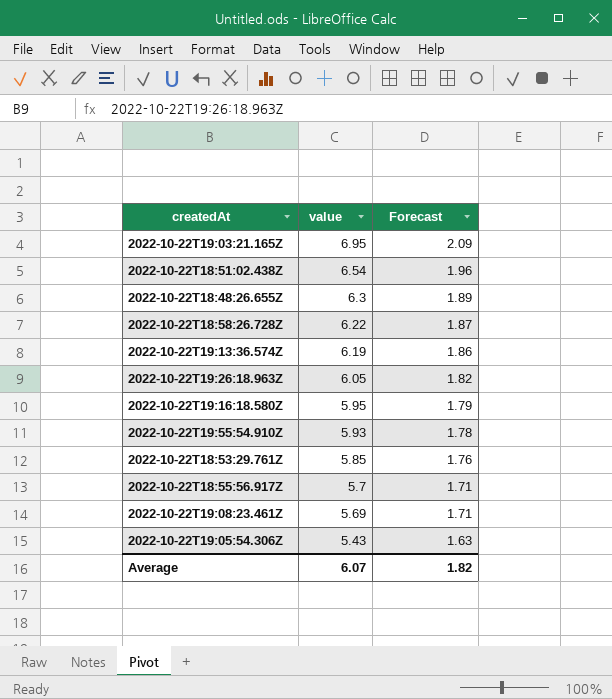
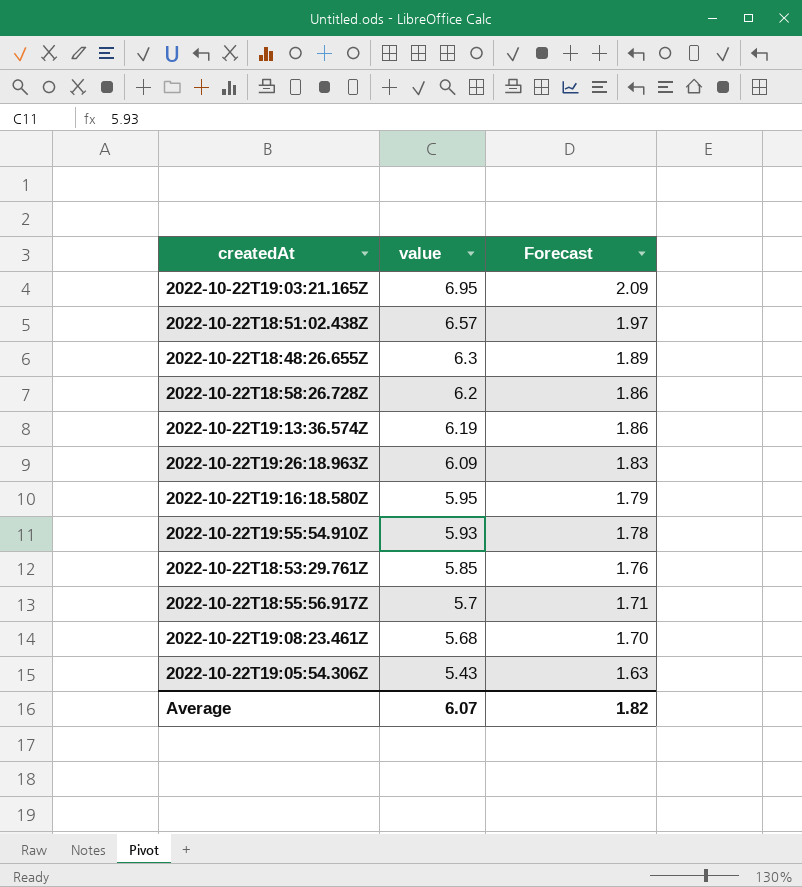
2022-10-22T18:51:02.438Z | value: 6.54 -> 6.57
2022-10-22T18:51:02.438Z | Forecast: 1.96 -> 1.97
2022-10-22T18:58:26.728Z | value: 6.22 -> 6.2
2022-10-22T18:58:26.728Z | Forecast: 1.87 -> 1.86
2022-10-22T19:26:18.963Z | value: 6.05 -> 6.09
2022-10-22T19:26:18.963Z | Forecast: 1.82 -> 1.83
2022-10-22T19:08:23.461Z | value: 5.69 -> 5.68
2022-10-22T19:08:23.461Z | Forecast: 1.71 -> 1.70

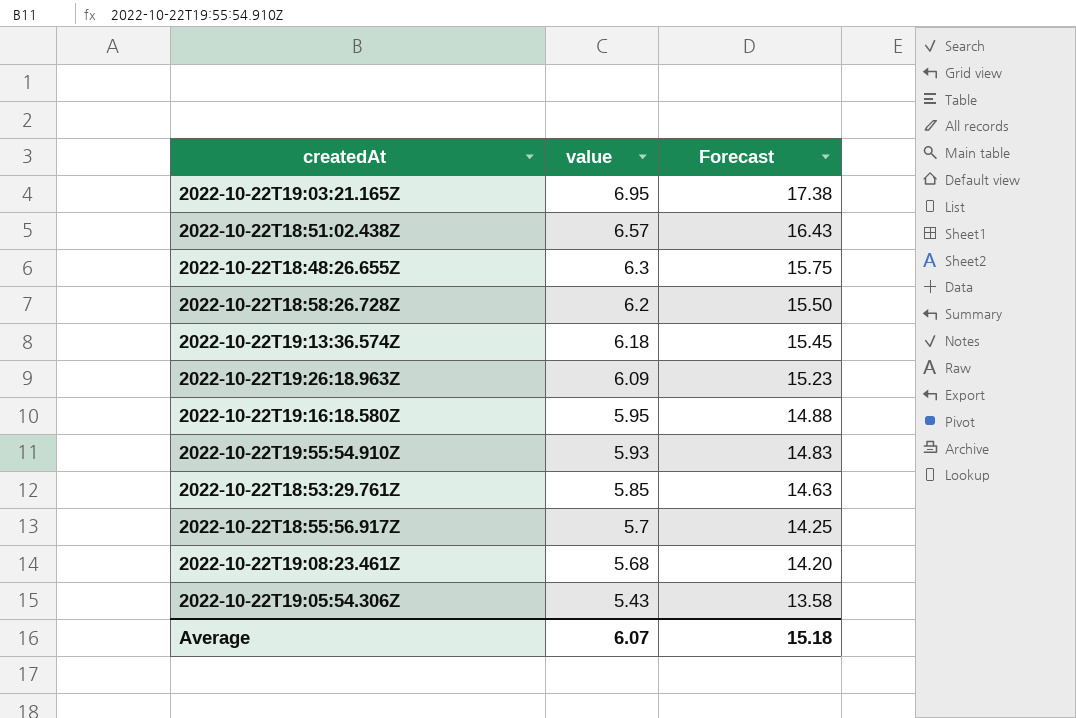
column Forecast | formula: [value] * 0.3 -> [value] * 2.5
2022-10-22T19:13:36.574Z | value: 6.19 -> 6.18
Average | Forecast: 1.82 -> 15.18

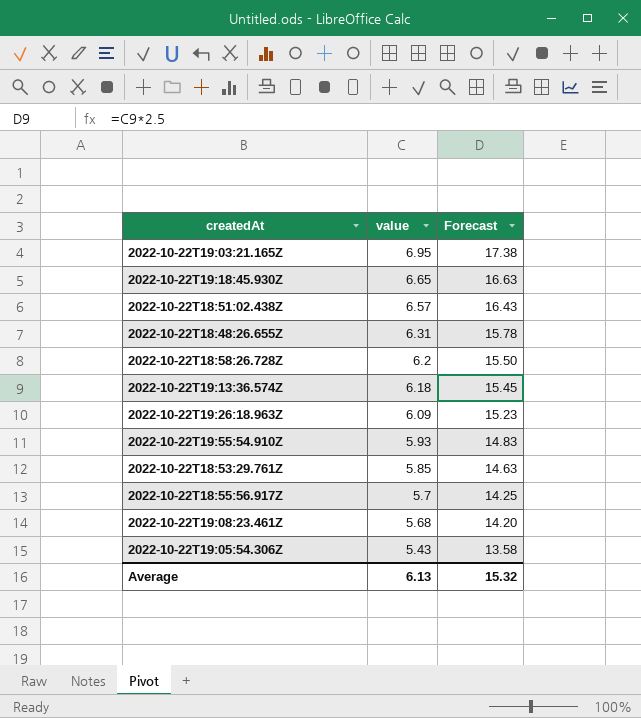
row 2022-10-22T19:16:18.580Z: 5.95 | 14.88 -> none
row 2022-10-22T19:18:45.930Z: none -> 6.65 | 16.63
2022-10-22T18:48:26.655Z | value: 6.3 -> 6.31
2022-10-22T18:48:26.655Z | Forecast: 15.75 -> 15.78
Average | value: 6.07 -> 6.13
Average | Forecast: 15.18 -> 15.32

